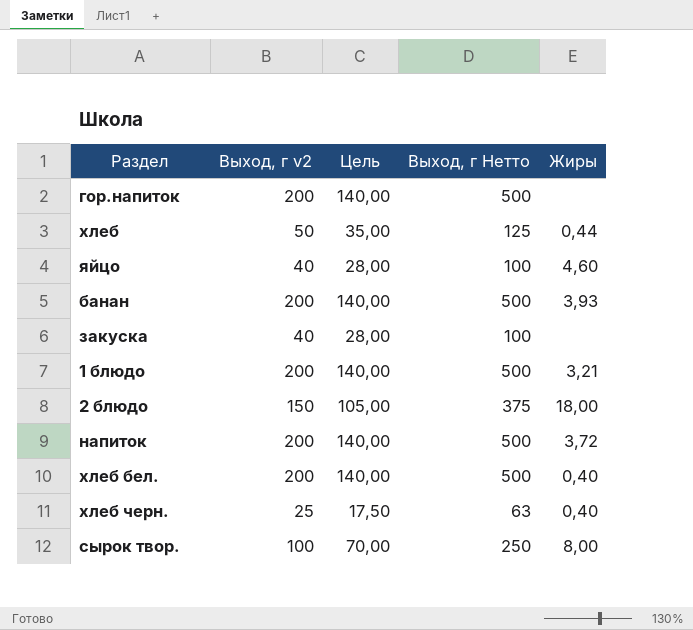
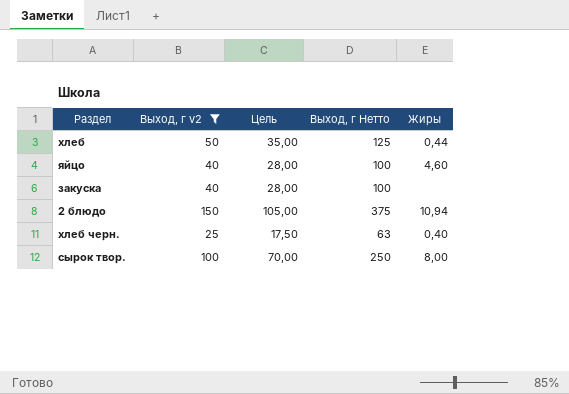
filter: none -> Выход, г v2 != 200
2 блюдо | Жиры: 18,00 -> 10,94

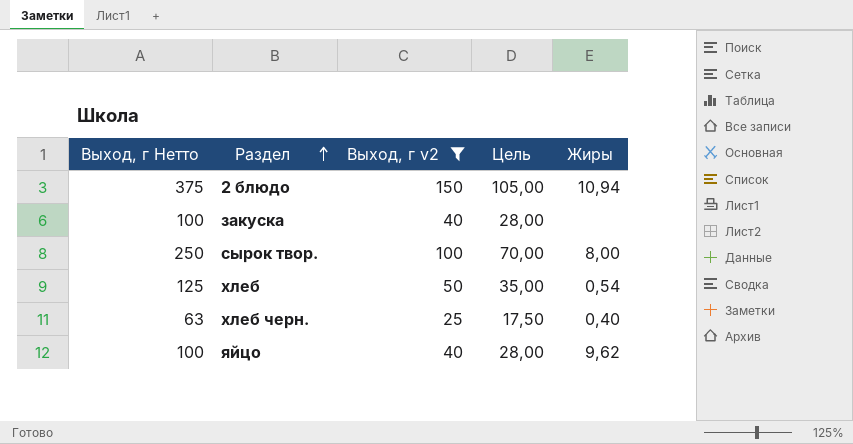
row order: none -> Раздел ascending
column Выход, г Нетто | position: 4 -> 1
хлеб | Жиры: 0,44 -> 0,54
яйцо | Жиры: 4,60 -> 9,62

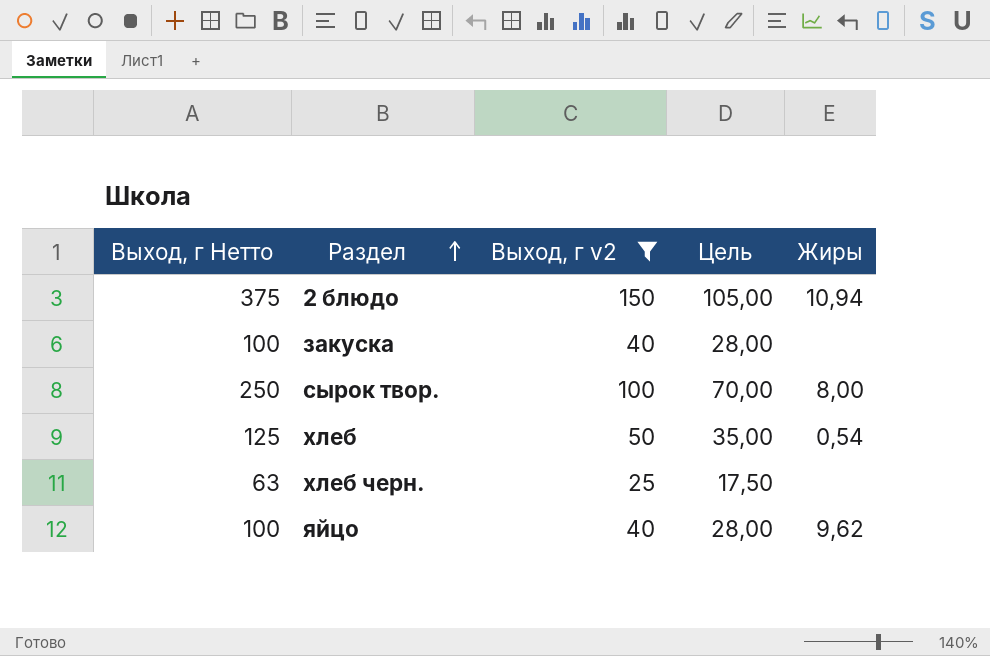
хлеб черн. | Жиры: 0,40 -> none

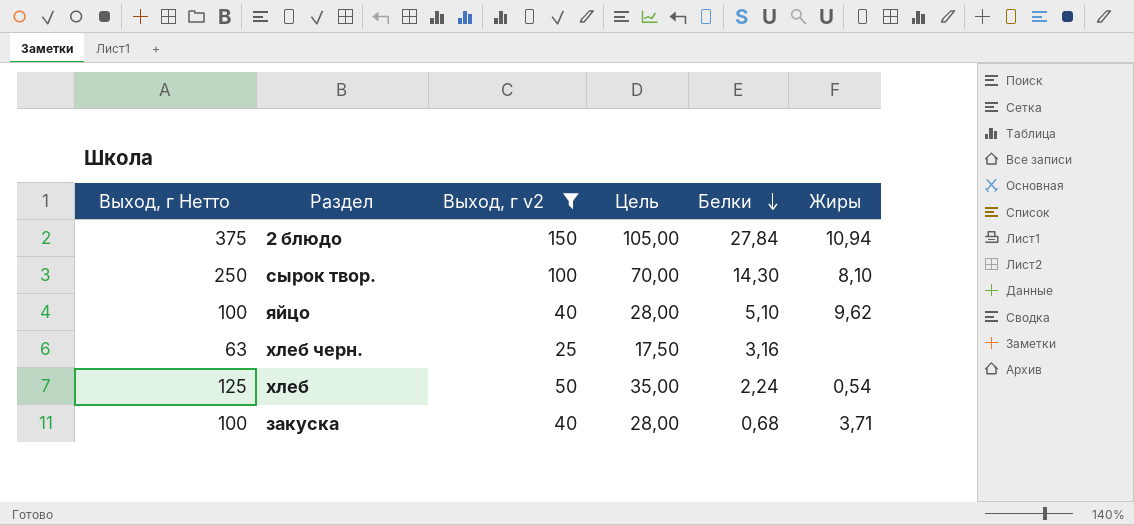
row order: Раздел ascending -> Белки descending
column Белки | position: none -> 5
сырок твор. | Жиры: 8,00 -> 8,10
закуска | Жиры: none -> 3,71

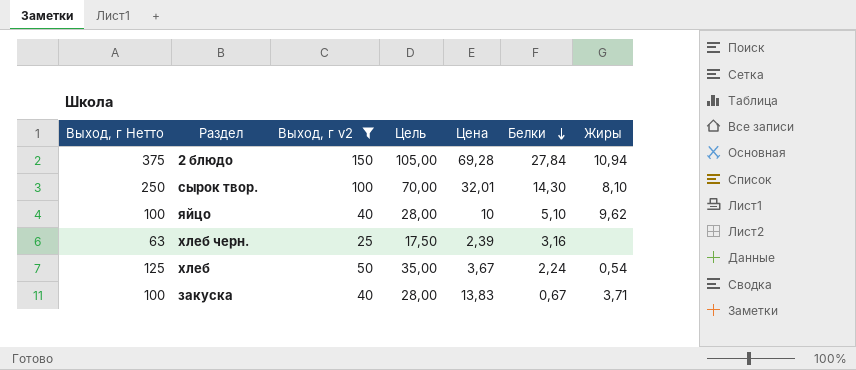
column Цена | position: none -> 5
закуска | Белки: 0,68 -> 0,67

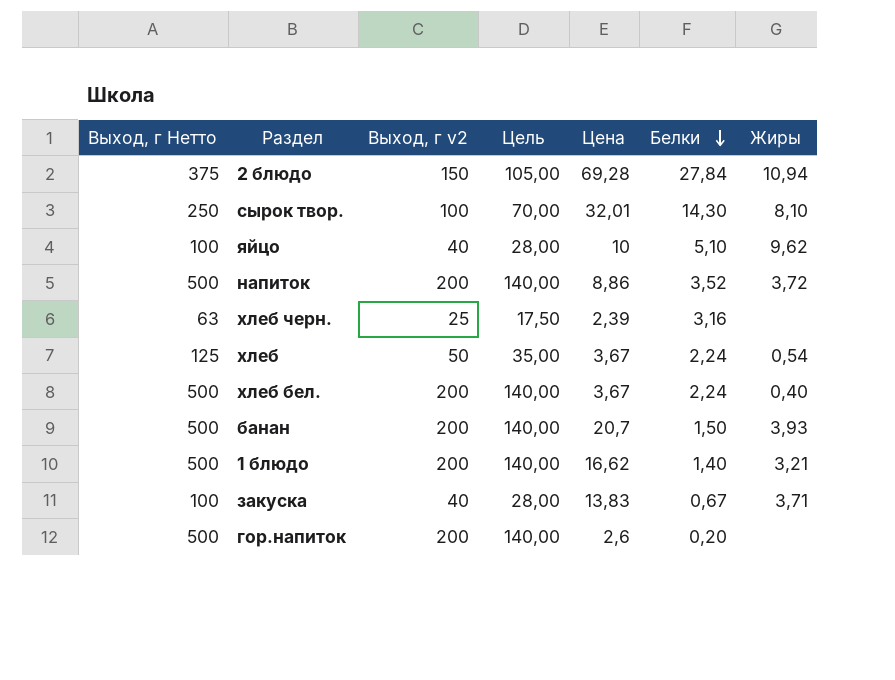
filter: Выход, г v2 != 200 -> none

